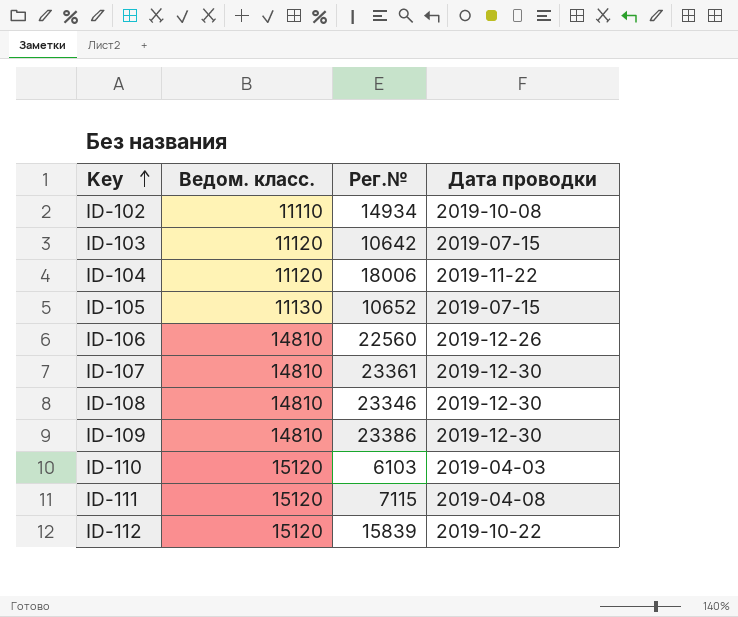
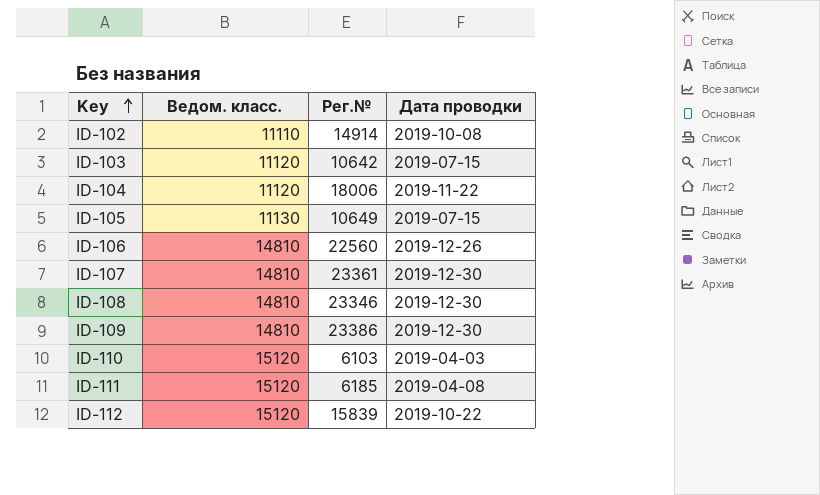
ID-102 | Рег.№: 14934 -> 14914
ID-105 | Рег.№: 10652 -> 10649
ID-111 | Рег.№: 7115 -> 6185

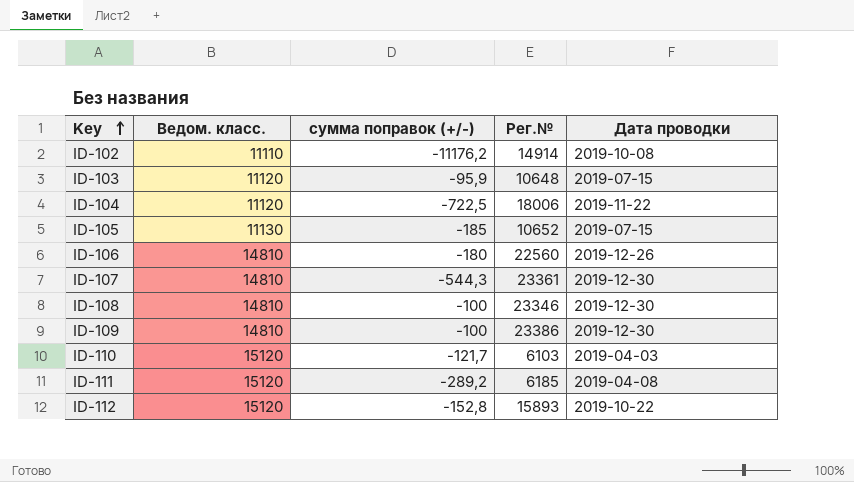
column сумма поправок (+/-) | position: none -> 3
ID-103 | Рег.№: 10642 -> 10648
ID-105 | Рег.№: 10649 -> 10652
ID-112 | Рег.№: 15839 -> 15893

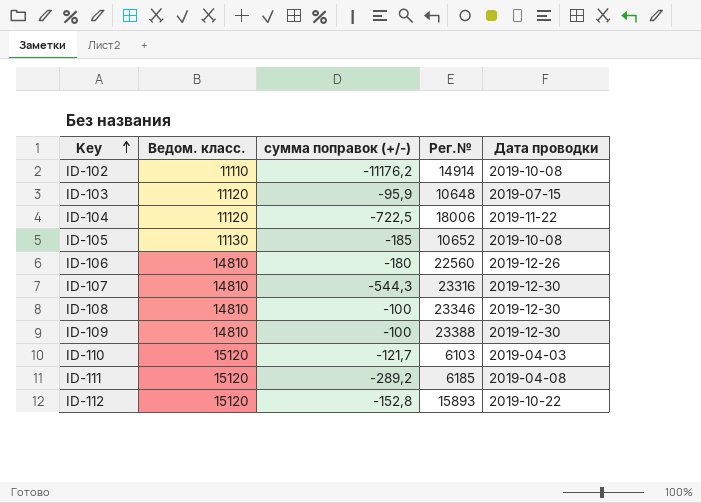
ID-105 | Дата проводки: 2019-07-15 -> 2019-10-08
ID-107 | Рег.№: 23361 -> 23316
ID-109 | Рег.№: 23386 -> 23388

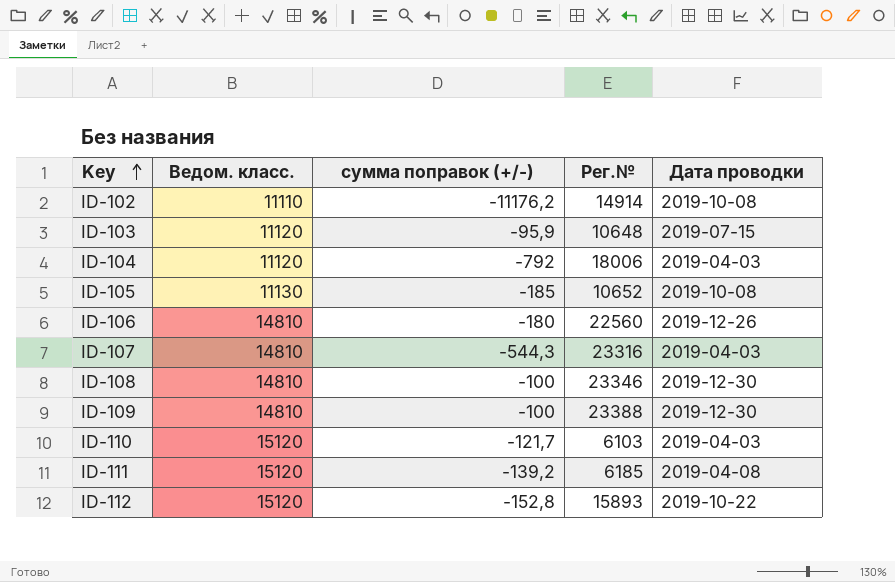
ID-104 | сумма поправок (+/-): -722,5 -> -792
ID-104 | Дата проводки: 2019-11-22 -> 2019-04-03
ID-107 | Дата проводки: 2019-12-30 -> 2019-04-03
ID-111 | сумма поправок (+/-): -289,2 -> -139,2

